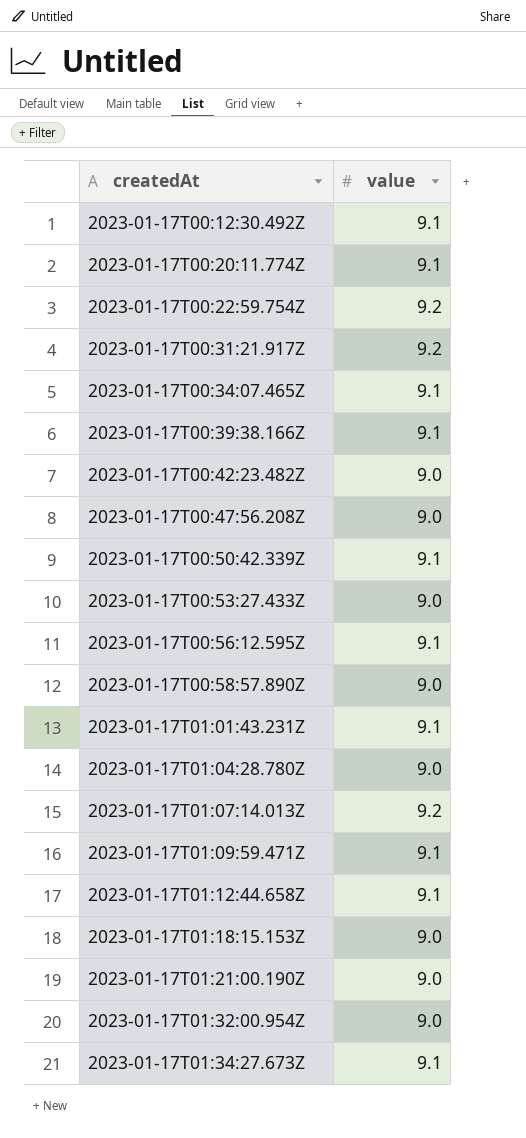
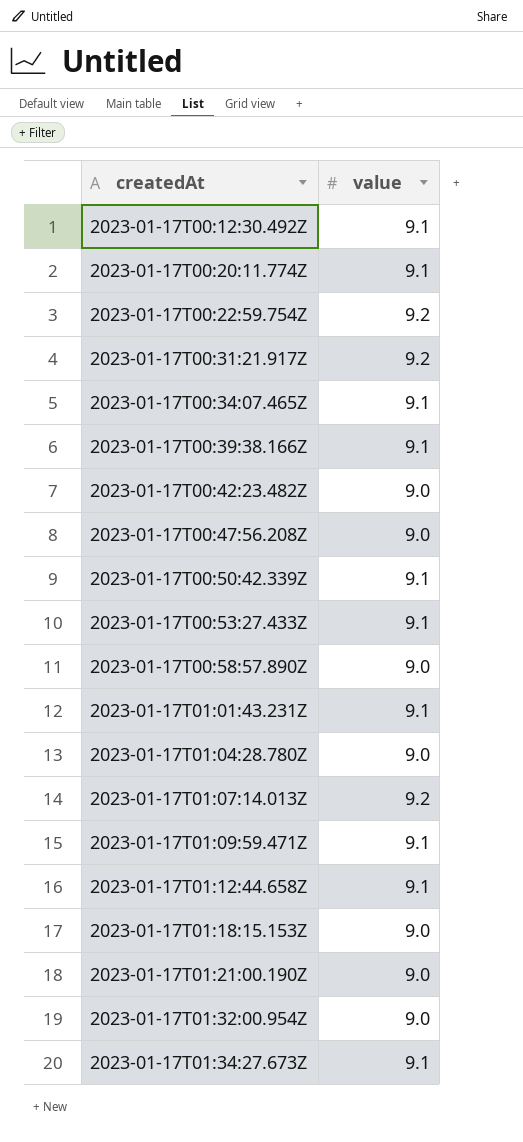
row 2023-01-17T00:56:12.595Z: 9.1 -> none
2023-01-17T00:53:27.433Z | value: 9.0 -> 9.1

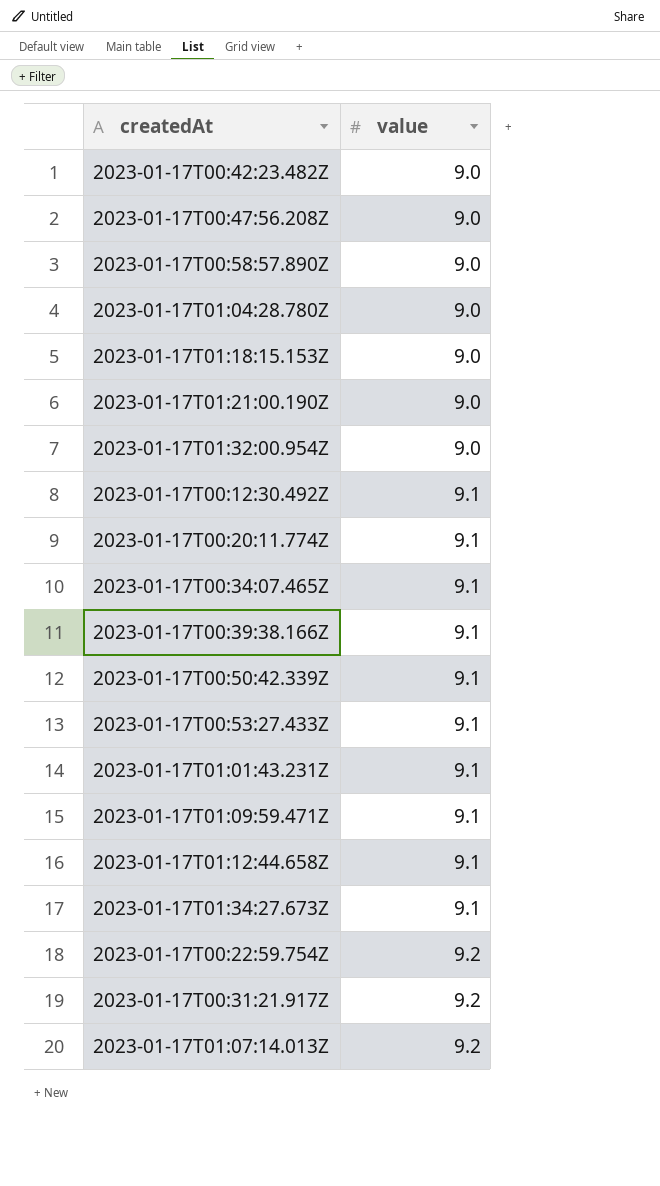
row order: createdAt ascending -> value ascending

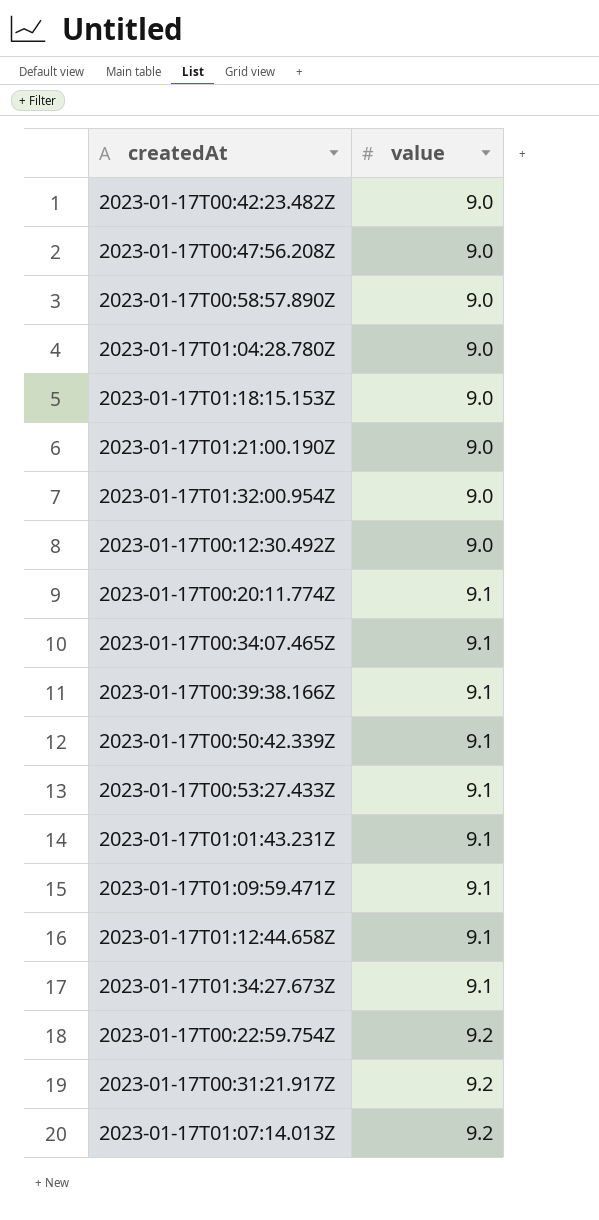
2023-01-17T00:12:30.492Z | value: 9.1 -> 9.0

